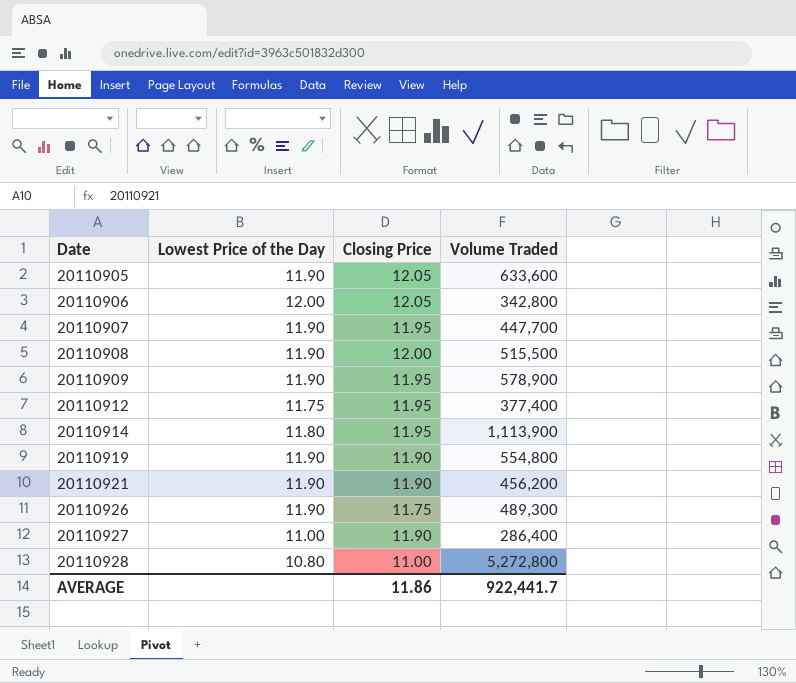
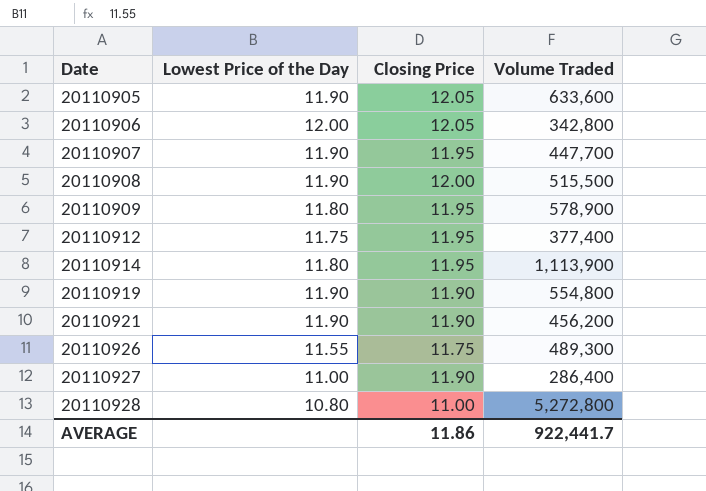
20110909 | Lowest Price of the Day: 11.90 -> 11.80
20110926 | Lowest Price of the Day: 11.90 -> 11.55

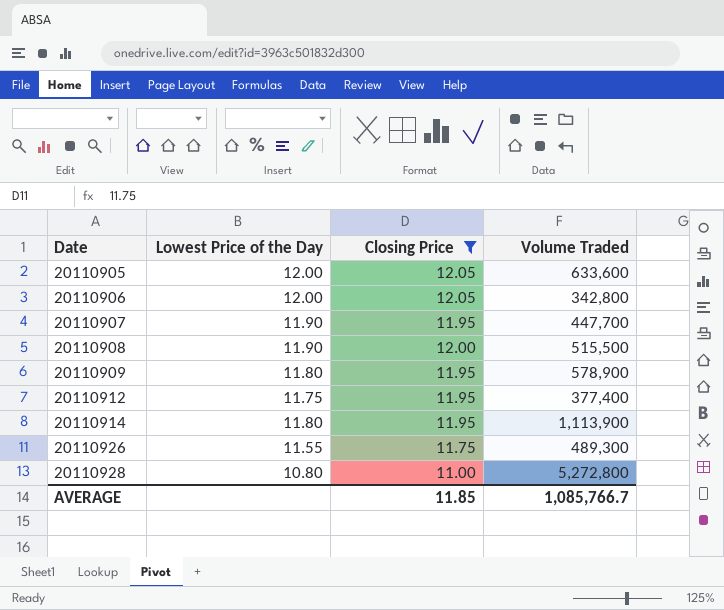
filter: none -> Closing Price != 11.90
20110905 | Lowest Price of the Day: 11.90 -> 12.00
AVERAGE | Closing Price: 11.86 -> 11.85
AVERAGE | Volume Traded: 922,441.7 -> 1,085,766.7

